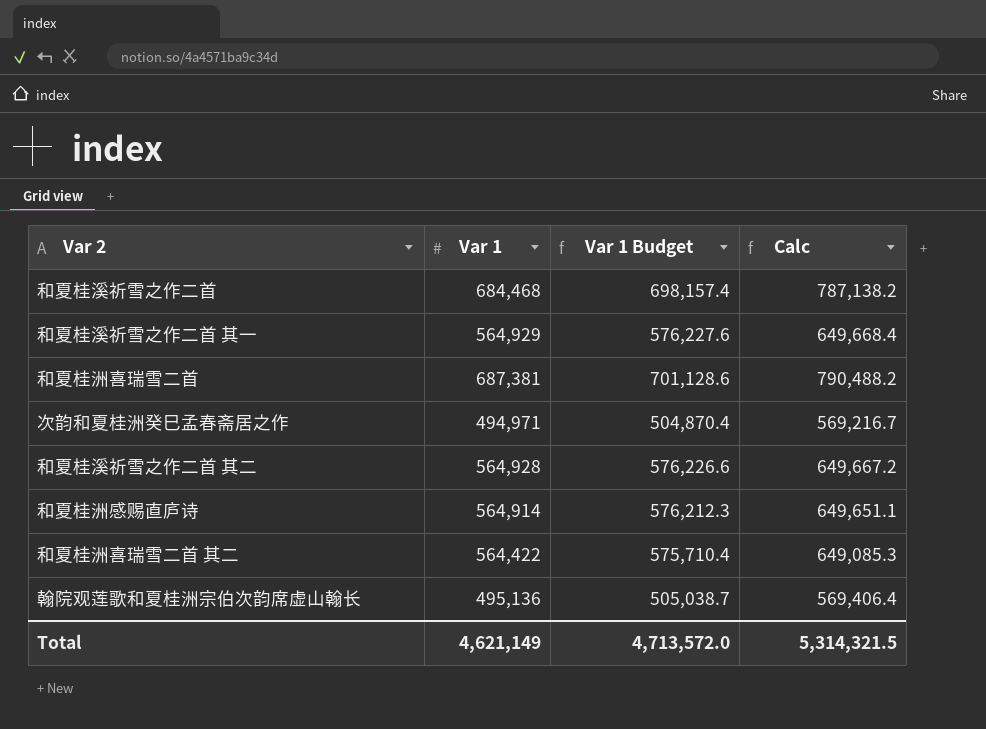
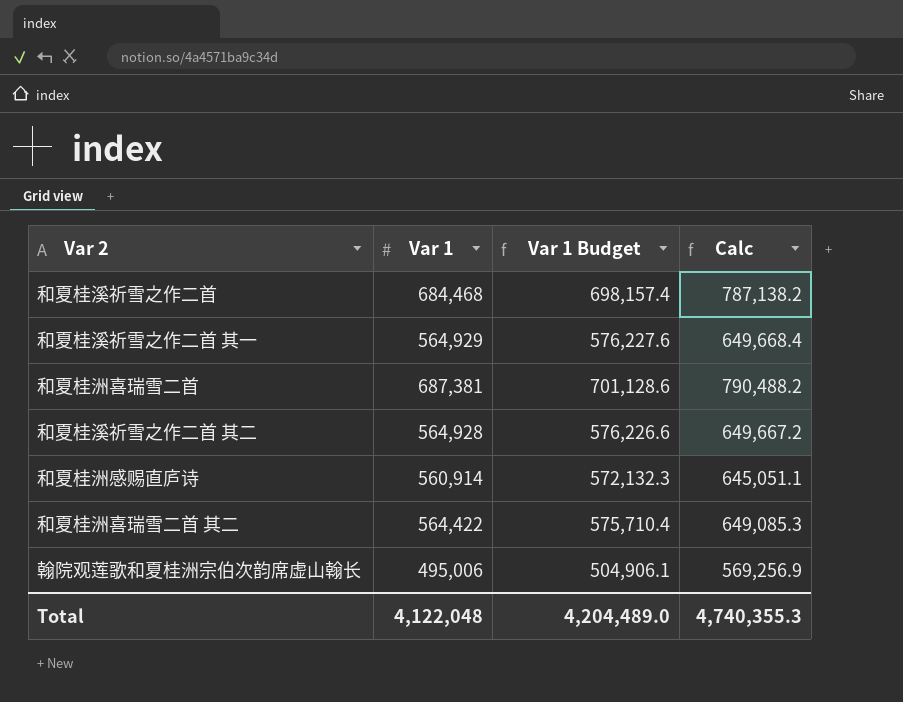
row 次韵和夏桂洲癸巳孟春斋居之作: 494,971 | 504,870.4 | 569,216.7 -> none
和夏桂洲感赐直庐诗 | Var 1: 564,914 -> 560,914
和夏桂洲感赐直庐诗 | Var 1 Budget: 576,212.3 -> 572,132.3
和夏桂洲感赐直庐诗 | Calc: 649,651.1 -> 645,051.1
翰院观莲歌和夏桂洲宗伯次韵席虚山翰长 | Var 1: 495,136 -> 495,006
翰院观莲歌和夏桂洲宗伯次韵席虚山翰长 | Var 1 Budget: 505,038.7 -> 504,906.1
翰院观莲歌和夏桂洲宗伯次韵席虚山翰长 | Calc: 569,406.4 -> 569,256.9
Total | Var 1: 4,621,149 -> 4,122,048
Total | Var 1 Budget: 4,713,572.0 -> 4,204,489.0
Total | Calc: 5,314,321.5 -> 4,740,355.3

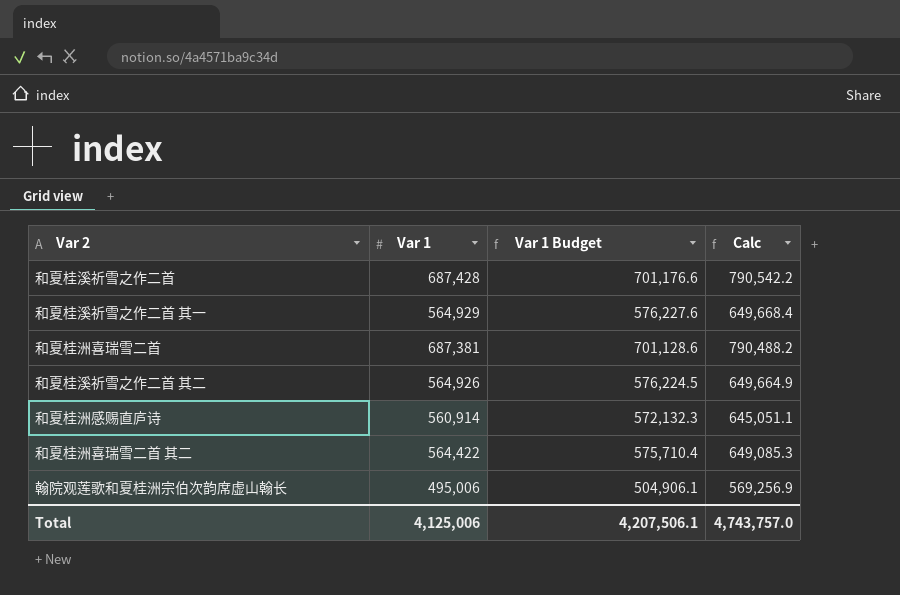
和夏桂溪祈雪之作二首 | Var 1: 684,468 -> 687,428
和夏桂溪祈雪之作二首 | Var 1 Budget: 698,157.4 -> 701,176.6
和夏桂溪祈雪之作二首 | Calc: 787,138.2 -> 790,542.2
和夏桂溪祈雪之作二首 其二 | Var 1: 564,928 -> 564,926
和夏桂溪祈雪之作二首 其二 | Var 1 Budget: 576,226.6 -> 576,224.5
和夏桂溪祈雪之作二首 其二 | Calc: 649,667.2 -> 649,664.9
Total | Var 1: 4,122,048 -> 4,125,006
Total | Var 1 Budget: 4,204,489.0 -> 4,207,506.1
Total | Calc: 4,740,355.3 -> 4,743,757.0

